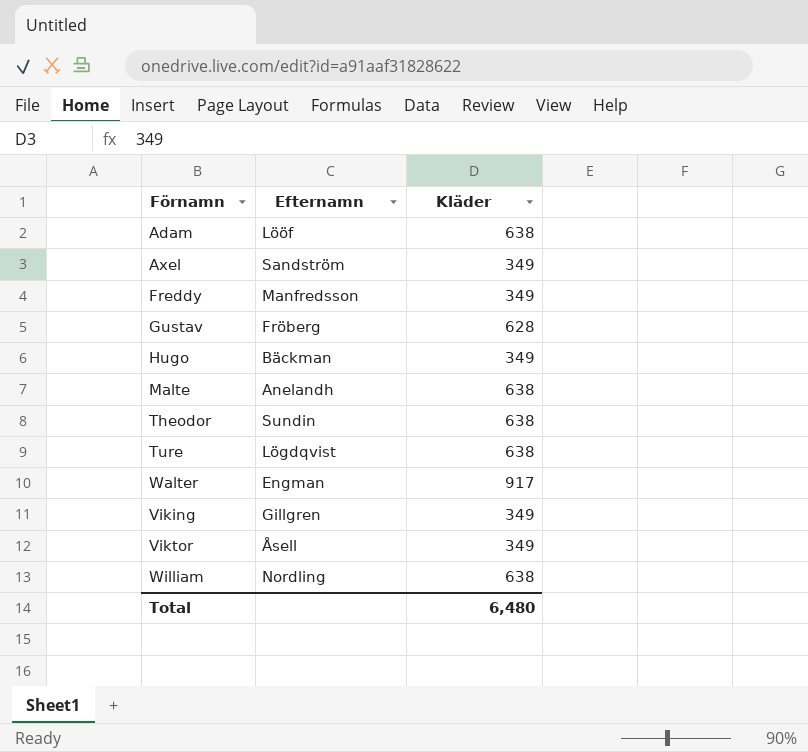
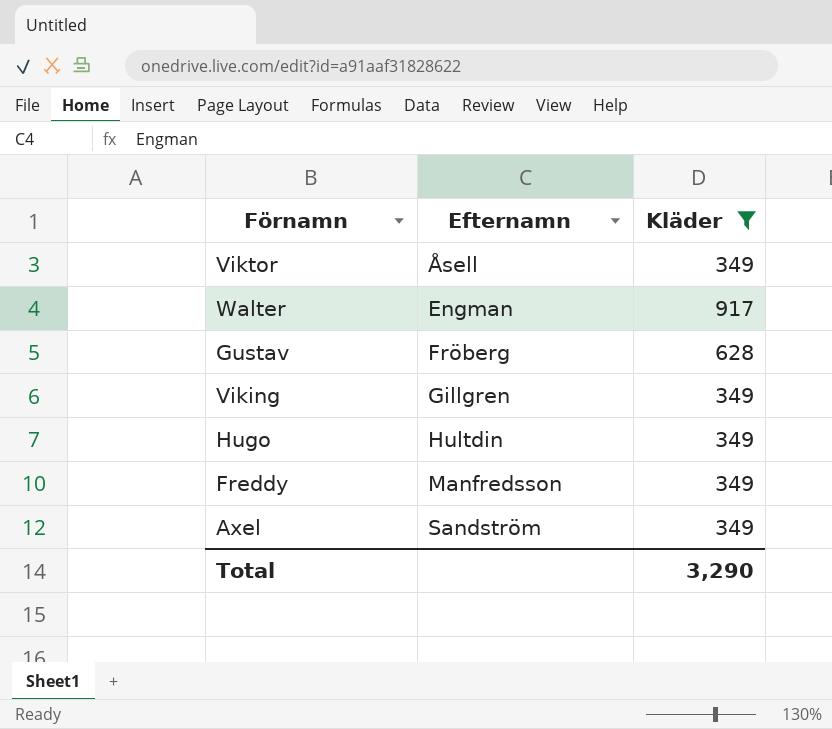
filter: none -> Kläder != 638
row order: none -> Efternamn ascending
Hugo | Efternamn: Bäckman -> Hultdin
Total | Kläder: 6,480 -> 3,290

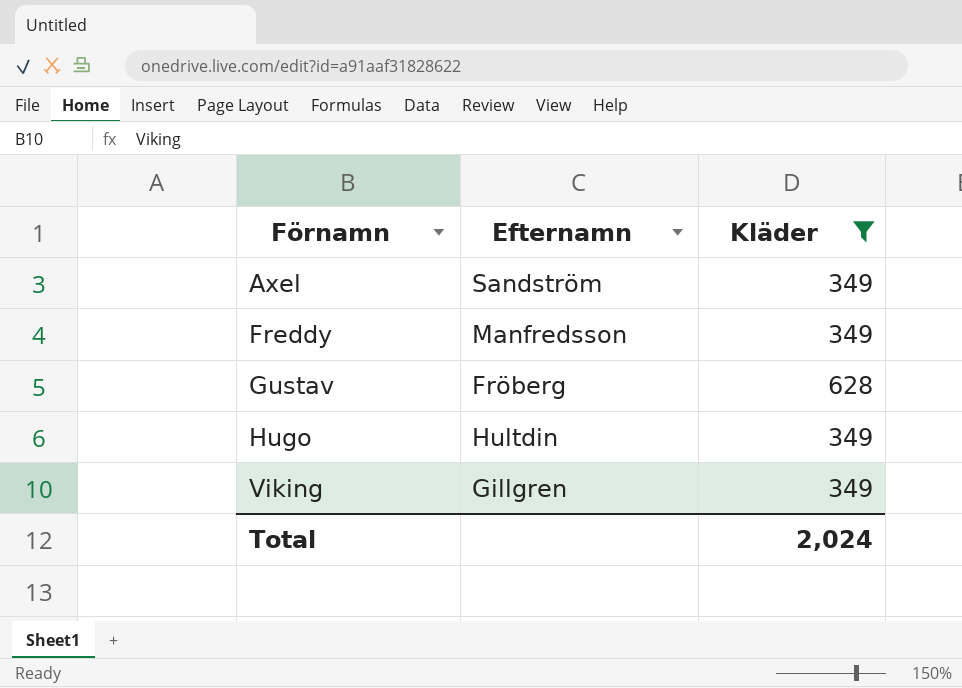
row order: Efternamn ascending -> Förnamn ascending
row Viktor: Åsell | 349 -> none
row Walter: Engman | 917 -> none
Total | Kläder: 3,290 -> 2,024

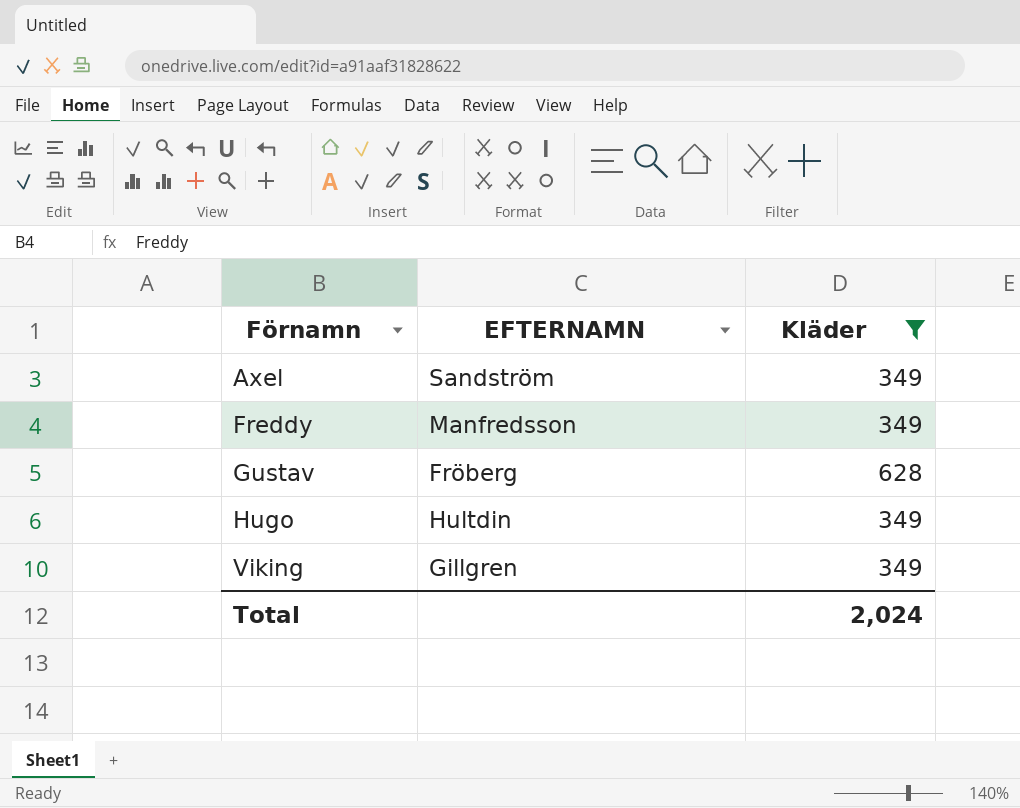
column name: Efternamn -> EFTERNAMN

